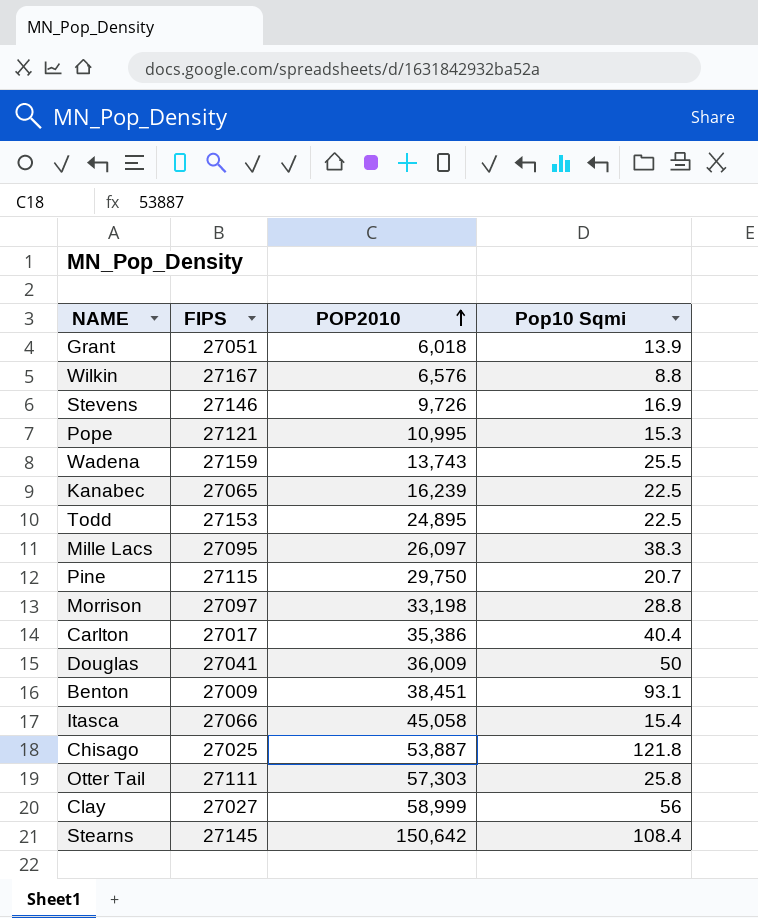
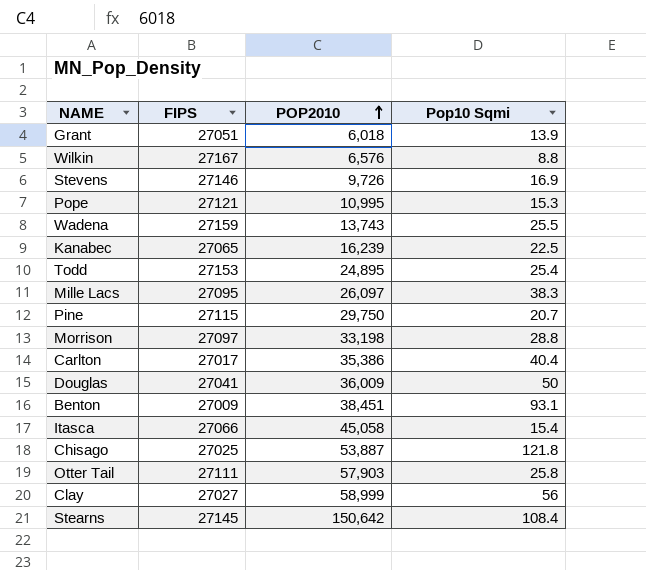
Todd | Pop10 Sqmi: 22.5 -> 25.4
Otter Tail | POP2010: 57,303 -> 57,903

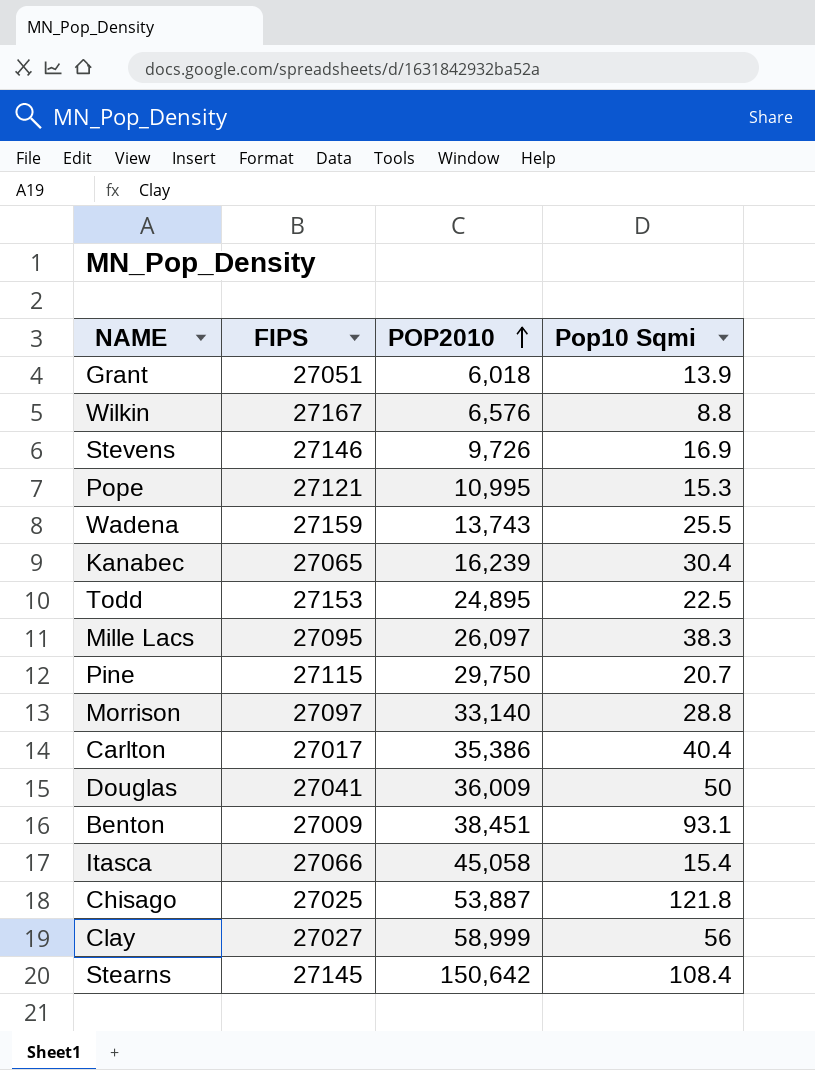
row Otter Tail: 27111 | 57,903 | 25.8 -> none
Kanabec | Pop10 Sqmi: 22.5 -> 30.4
Todd | Pop10 Sqmi: 25.4 -> 22.5
Morrison | POP2010: 33,198 -> 33,140

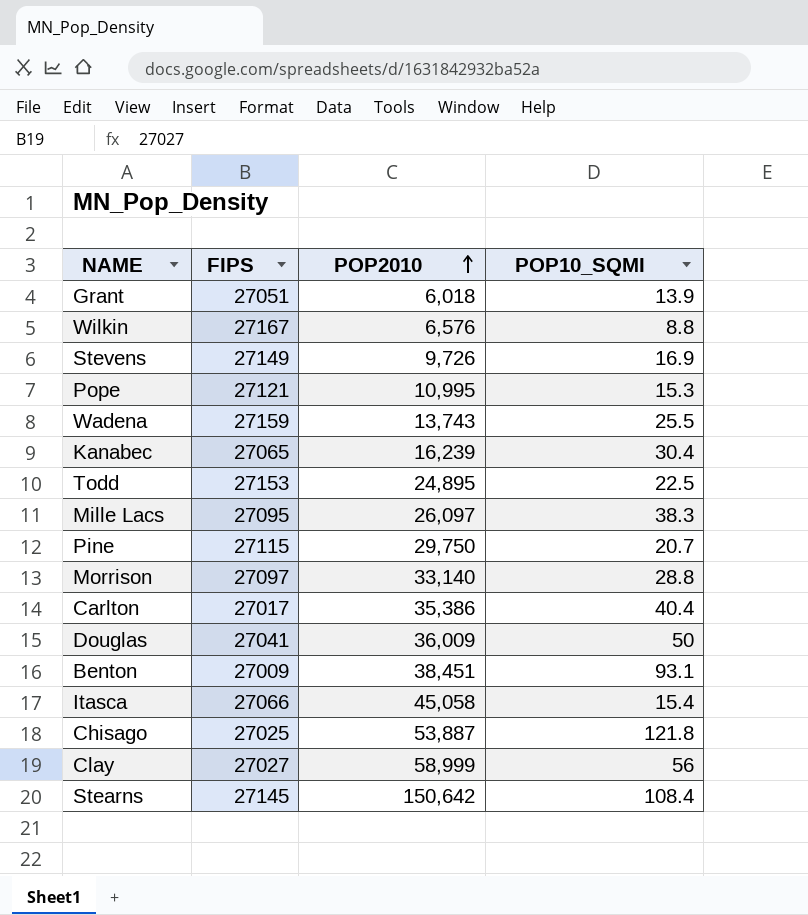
column name: Pop10 Sqmi -> POP10_SQMI
Stevens | FIPS: 27146 -> 27149

